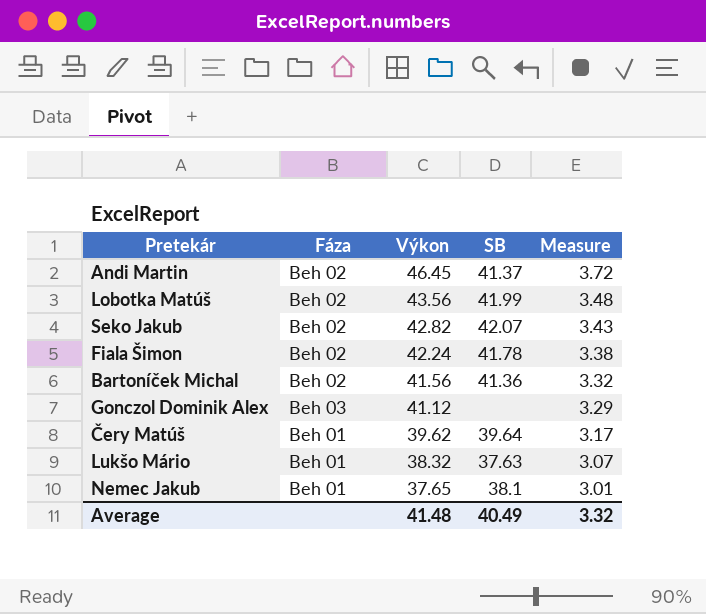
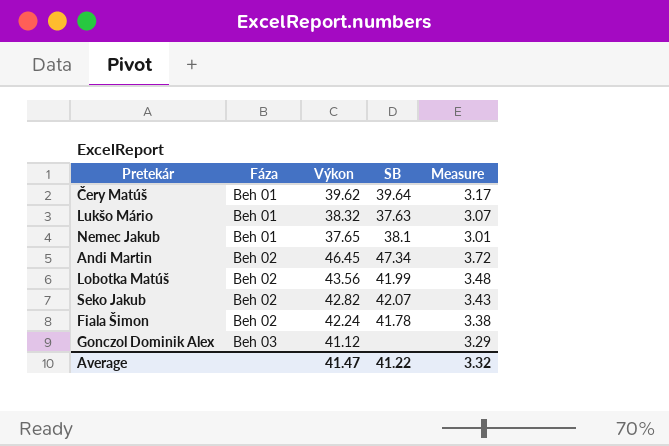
row order: Výkon descending -> Fáza ascending
row Bartoníček Michal: Beh 02 | 41.56 | 41.36 | 3.32 -> none
Andi Martin | SB: 41.37 -> 47.34
Average | Výkon: 41.48 -> 41.47
Average | SB: 40.49 -> 41.22

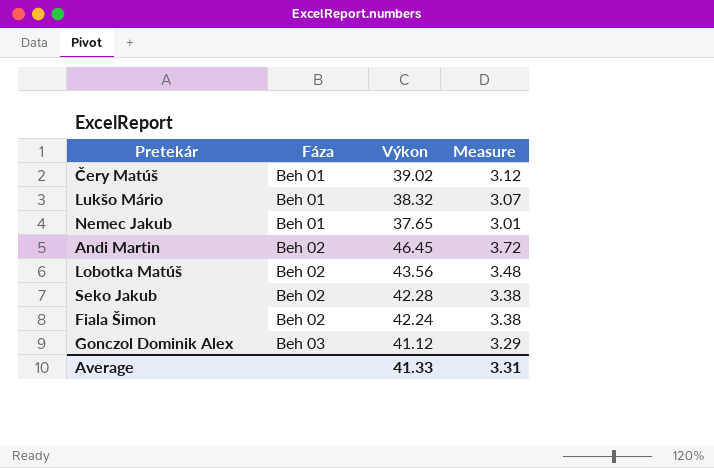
column SB | position: 4 -> none
Čery Matúš | Výkon: 39.62 -> 39.02
Čery Matúš | Measure: 3.17 -> 3.12
Seko Jakub | Výkon: 42.82 -> 42.28
Seko Jakub | Measure: 3.43 -> 3.38
Average | Výkon: 41.47 -> 41.33
Average | Measure: 3.32 -> 3.31

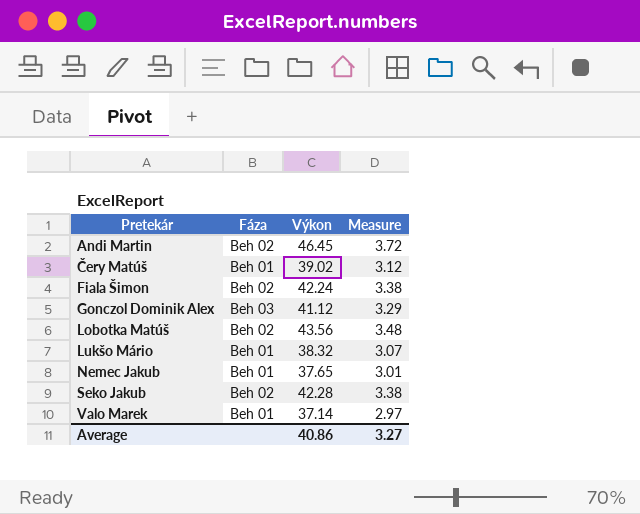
row order: Fáza ascending -> Pretekár ascending
row Valo Marek: none -> Beh 01 | 37.14 | 2.97
Average | Výkon: 41.33 -> 40.86
Average | Measure: 3.31 -> 3.27

